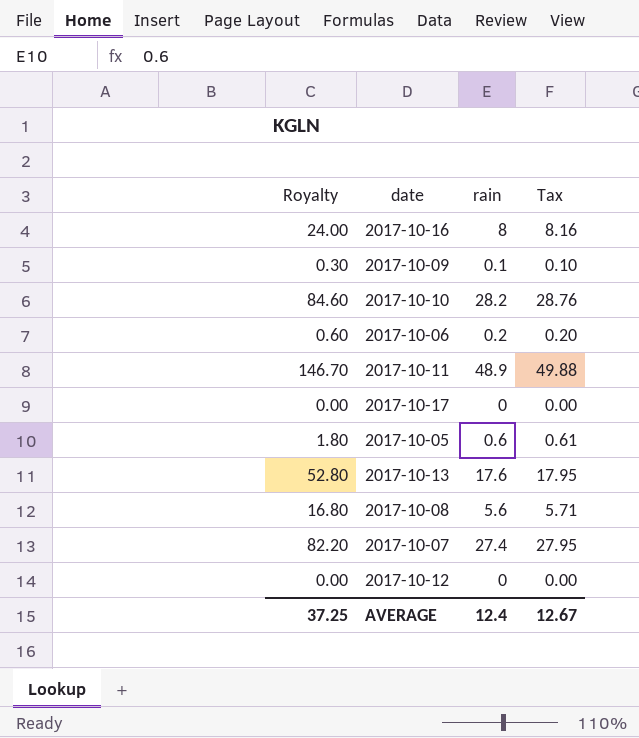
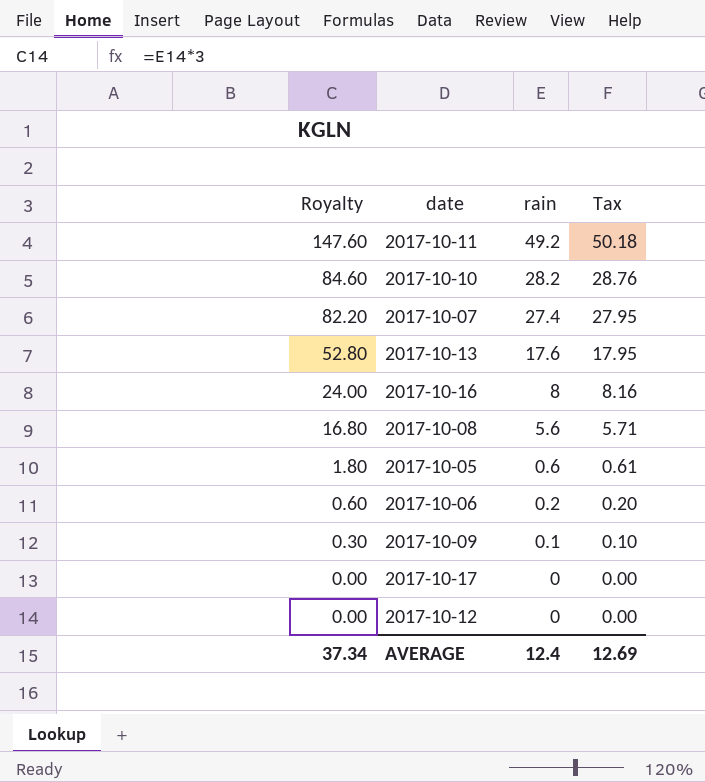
row order: none -> Royalty descending
2017-10-11 | Royalty: 146.70 -> 147.60
2017-10-11 | rain: 48.9 -> 49.2
2017-10-11 | Tax: 49.88 -> 50.18
AVERAGE | Royalty: 37.25 -> 37.34
AVERAGE | Tax: 12.67 -> 12.69

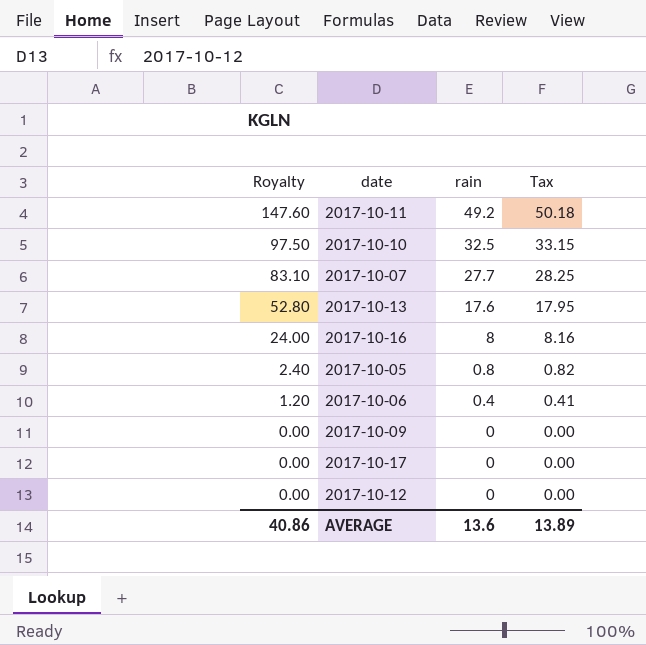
row 2017-10-08: 16.80 | 5.6 | 5.71 -> none
2017-10-10 | Royalty: 84.60 -> 97.50
2017-10-10 | rain: 28.2 -> 32.5
2017-10-10 | Tax: 28.76 -> 33.15
2017-10-07 | Royalty: 82.20 -> 83.10
2017-10-07 | rain: 27.4 -> 27.7
2017-10-07 | Tax: 27.95 -> 28.25
2017-10-05 | Royalty: 1.80 -> 2.40
2017-10-05 | rain: 0.6 -> 0.8
2017-10-05 | Tax: 0.61 -> 0.82
2017-10-06 | Royalty: 0.60 -> 1.20
2017-10-06 | rain: 0.2 -> 0.4
2017-10-06 | Tax: 0.20 -> 0.41
2017-10-09 | Royalty: 0.30 -> 0.00
2017-10-09 | rain: 0.1 -> 0
2017-10-09 | Tax: 0.10 -> 0.00
AVERAGE | Royalty: 37.34 -> 40.86
AVERAGE | rain: 12.4 -> 13.6
AVERAGE | Tax: 12.69 -> 13.89

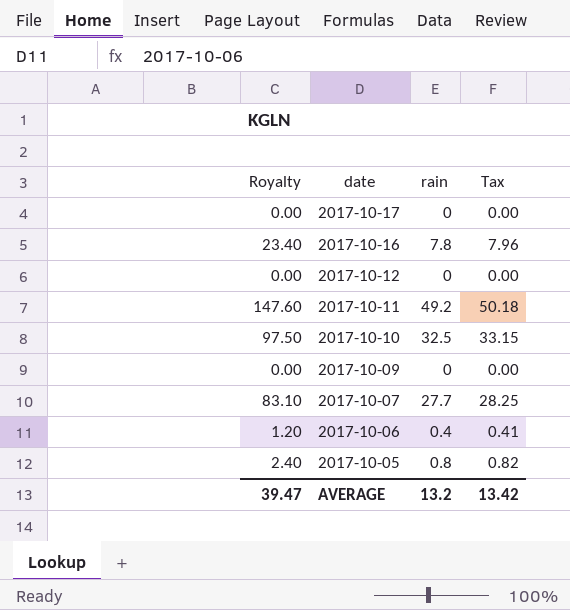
row order: Royalty descending -> date descending
row 2017-10-13: 52.80 | 17.6 | 17.95 -> none
2017-10-16 | Royalty: 24.00 -> 23.40
2017-10-16 | rain: 8 -> 7.8
2017-10-16 | Tax: 8.16 -> 7.96
AVERAGE | Royalty: 40.86 -> 39.47
AVERAGE | rain: 13.6 -> 13.2
AVERAGE | Tax: 13.89 -> 13.42

